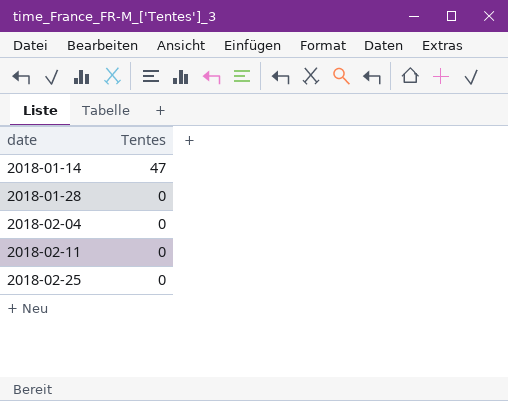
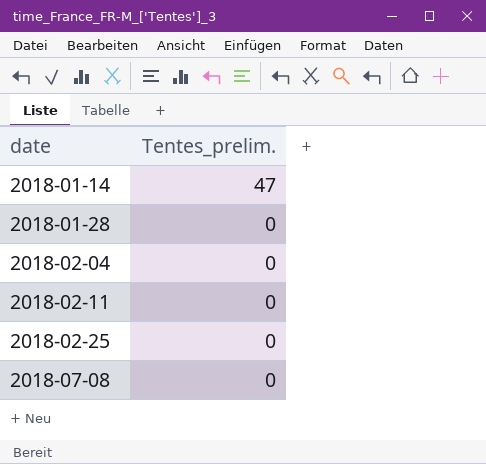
column name: Tentes -> Tentes_prelim.
row 2018-07-08: none -> 0

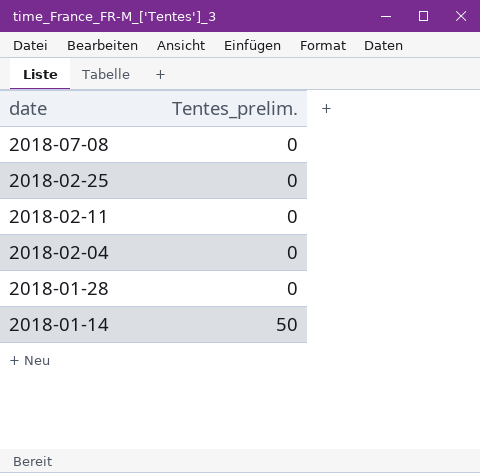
row order: date ascending -> date descending
2018-01-14 | Tentes_prelim.: 47 -> 50

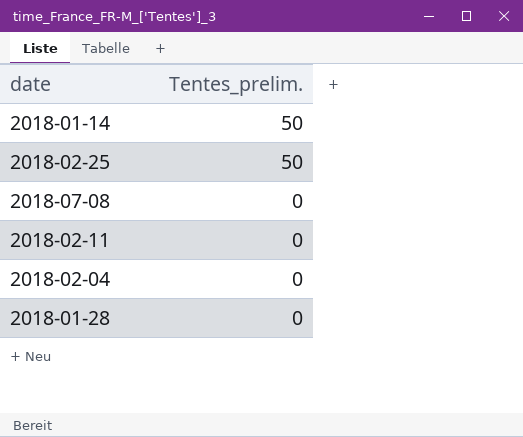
row order: date descending -> Tentes_prelim. descending
2018-02-25 | Tentes_prelim.: 0 -> 50

